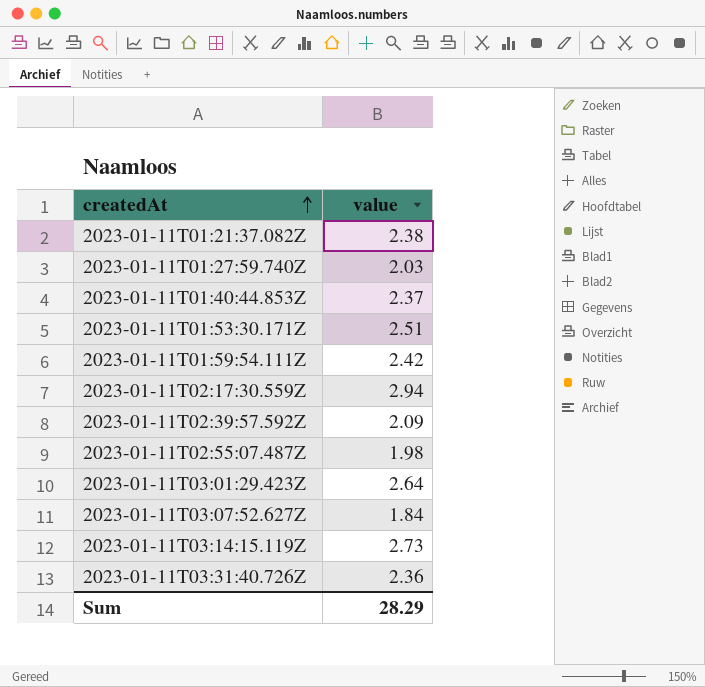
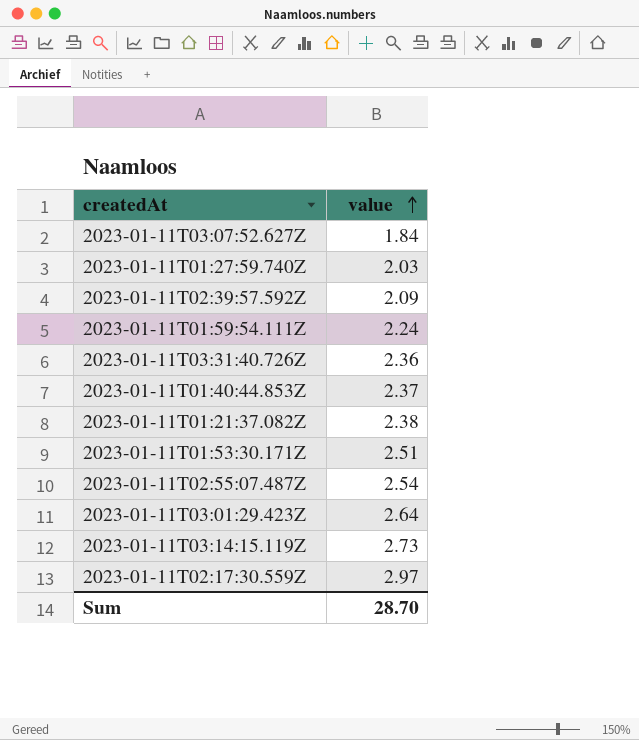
row order: createdAt ascending -> value ascending
2023-01-11T01:59:54.111Z | value: 2.42 -> 2.24
2023-01-11T02:55:07.487Z | value: 1.98 -> 2.54
2023-01-11T02:17:30.559Z | value: 2.94 -> 2.97
Sum | value: 28.29 -> 28.70

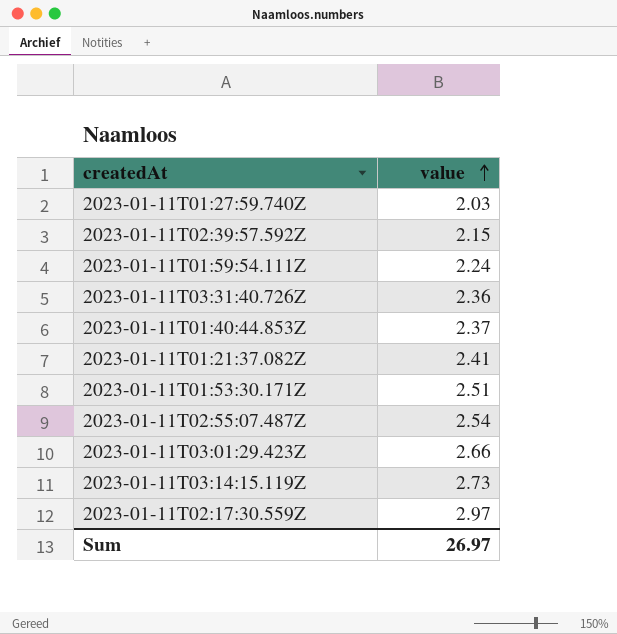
row 2023-01-11T03:07:52.627Z: 1.84 -> none
2023-01-11T02:39:57.592Z | value: 2.09 -> 2.15
2023-01-11T01:21:37.082Z | value: 2.38 -> 2.41
2023-01-11T03:01:29.423Z | value: 2.64 -> 2.66
Sum | value: 28.70 -> 26.97

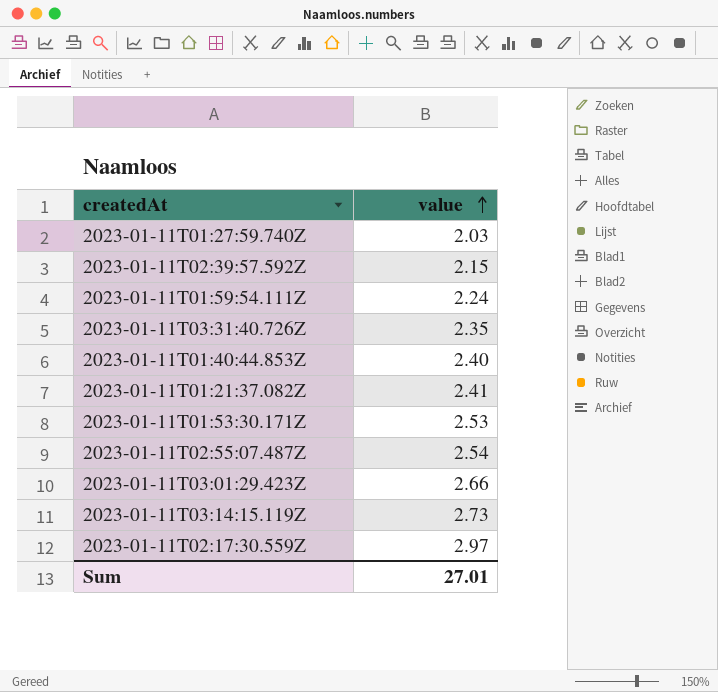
2023-01-11T03:31:40.726Z | value: 2.36 -> 2.35
2023-01-11T01:40:44.853Z | value: 2.37 -> 2.40
2023-01-11T01:53:30.171Z | value: 2.51 -> 2.53
Sum | value: 26.97 -> 27.01

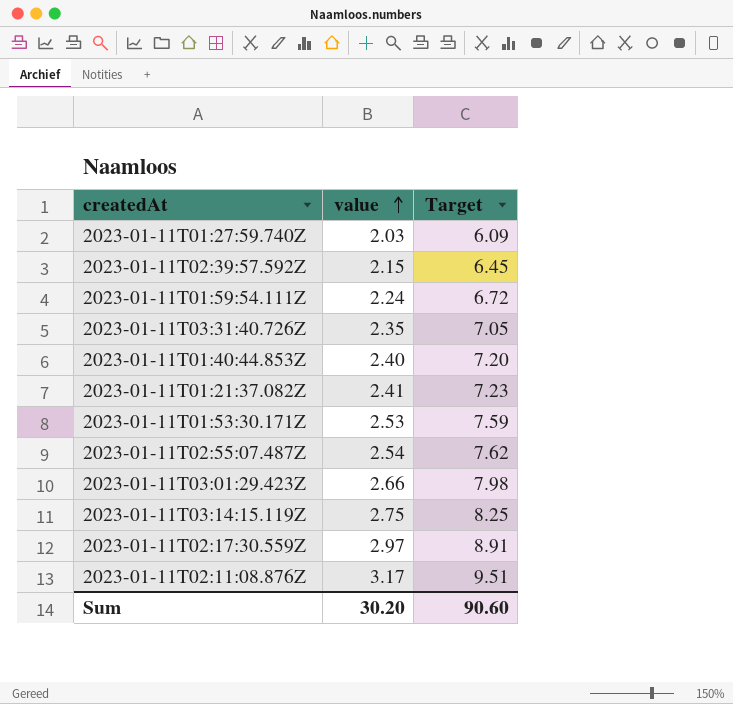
column Target | formula: none -> [value] * 3
2023-01-11T03:14:15.119Z | value: 2.73 -> 2.75
row 2023-01-11T02:11:08.876Z: none -> 3.17 | 9.51
Sum | value: 27.01 -> 30.20

